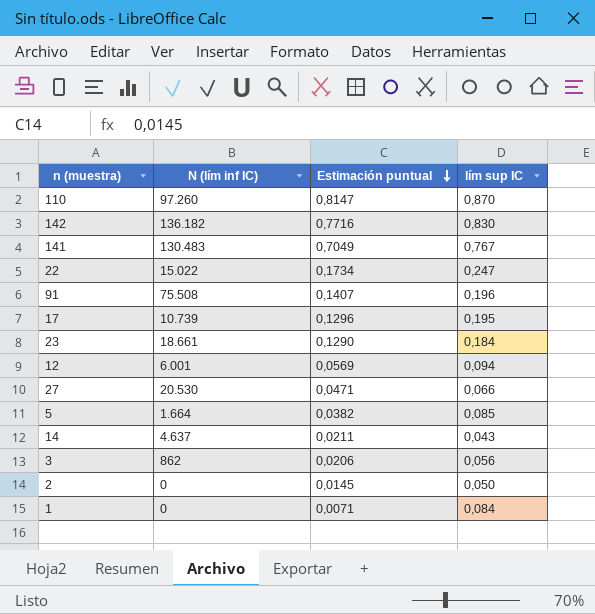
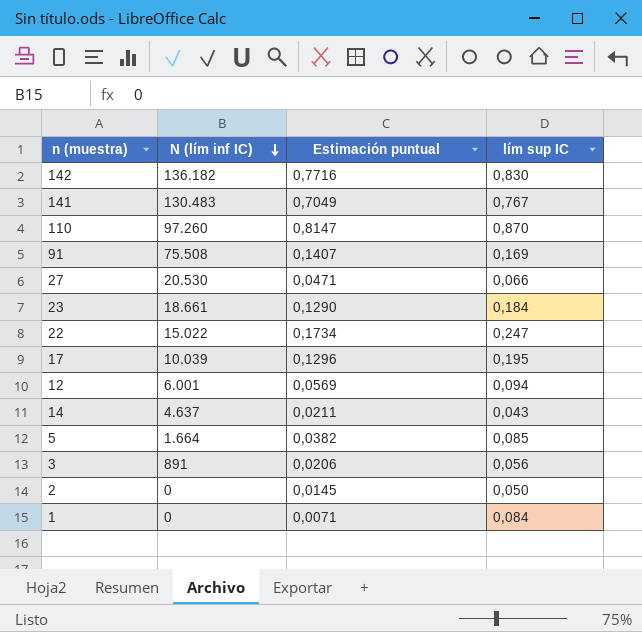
row order: Estimación puntual descending -> N (lím inf IC) descending
91 | lím sup IC: 0,196 -> 0,169
17 | N (lím inf IC): 10.739 -> 10.039
3 | N (lím inf IC): 862 -> 891

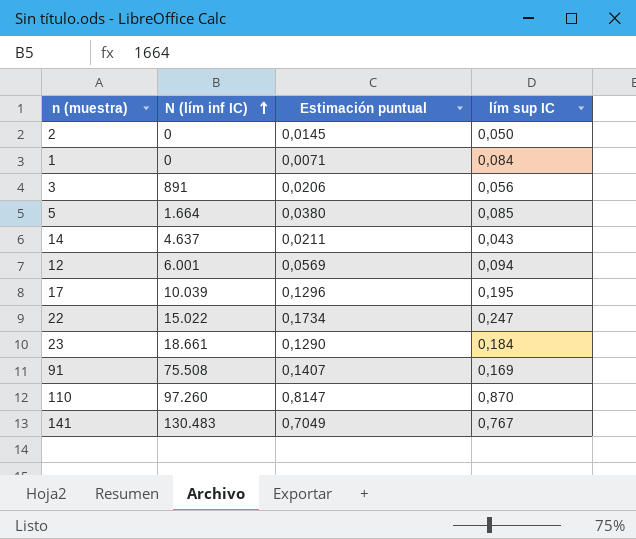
row order: N (lím inf IC) descending -> N (lím inf IC) ascending
row 142: 136.182 | 0,7716 | 0,830 -> none
row 27: 20.530 | 0,0471 | 0,066 -> none
5 | Estimación puntual: 0,0382 -> 0,0380

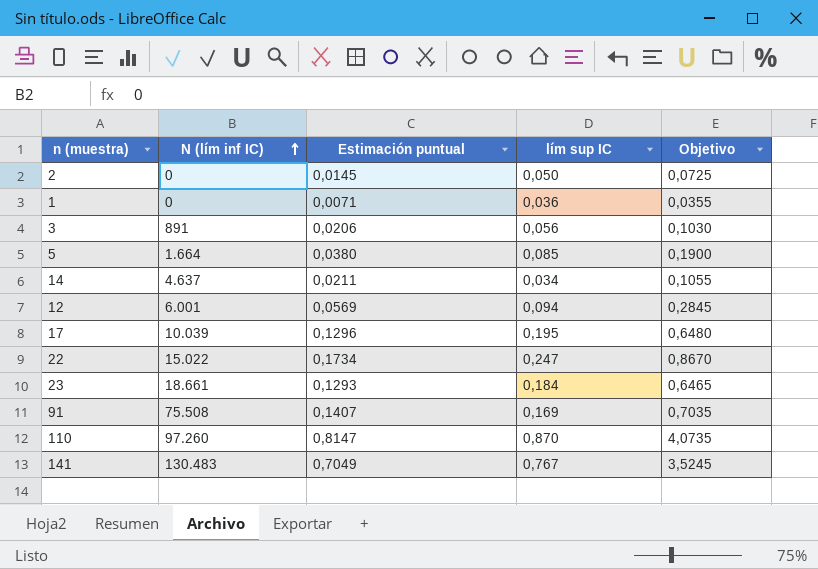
column Objetivo | formula: none -> [Estimación puntual] * 5
1 | lím sup IC: 0,084 -> 0,036
14 | lím sup IC: 0,043 -> 0,034
23 | Estimación puntual: 0,1290 -> 0,1293

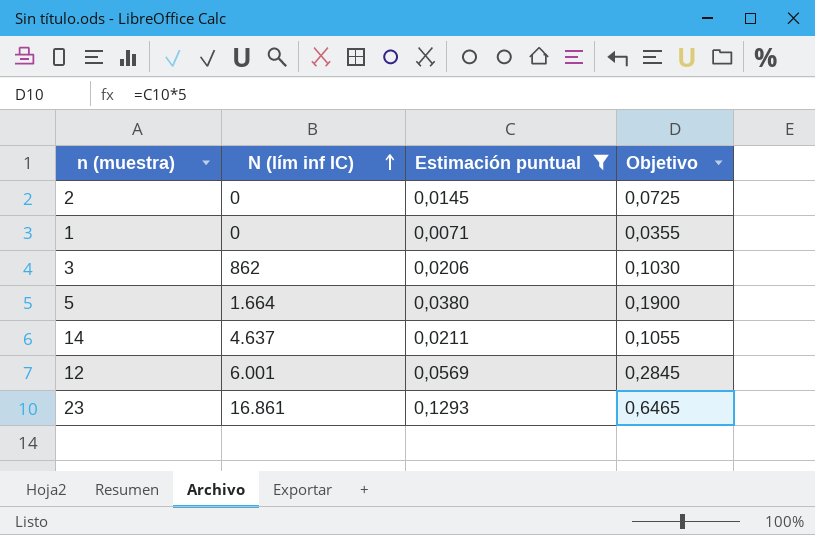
filter: none -> Estimación puntual <= 0,1293
column lím sup IC | position: 4 -> none
3 | N (lím inf IC): 891 -> 862
23 | N (lím inf IC): 18.661 -> 16.861

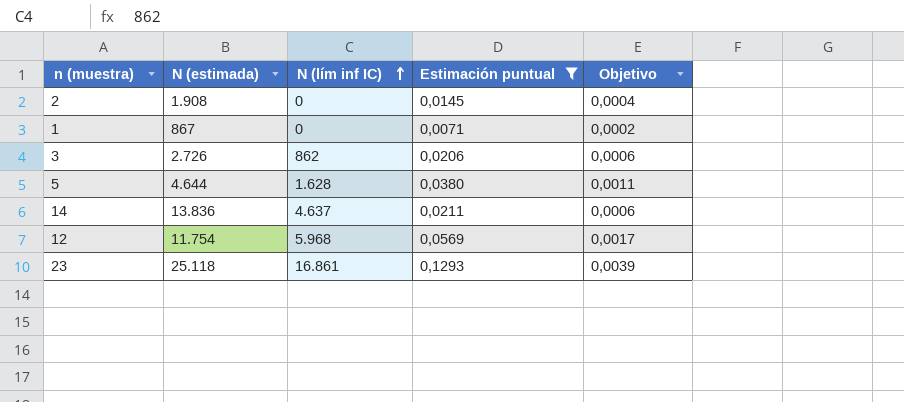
column N (estimada) | position: none -> 2
column Objetivo | formula: [Estimación puntual] * 5 -> [Estimación puntual] * 0,03
5 | N (lím inf IC): 1.664 -> 1.628
12 | N (lím inf IC): 6.001 -> 5.968

